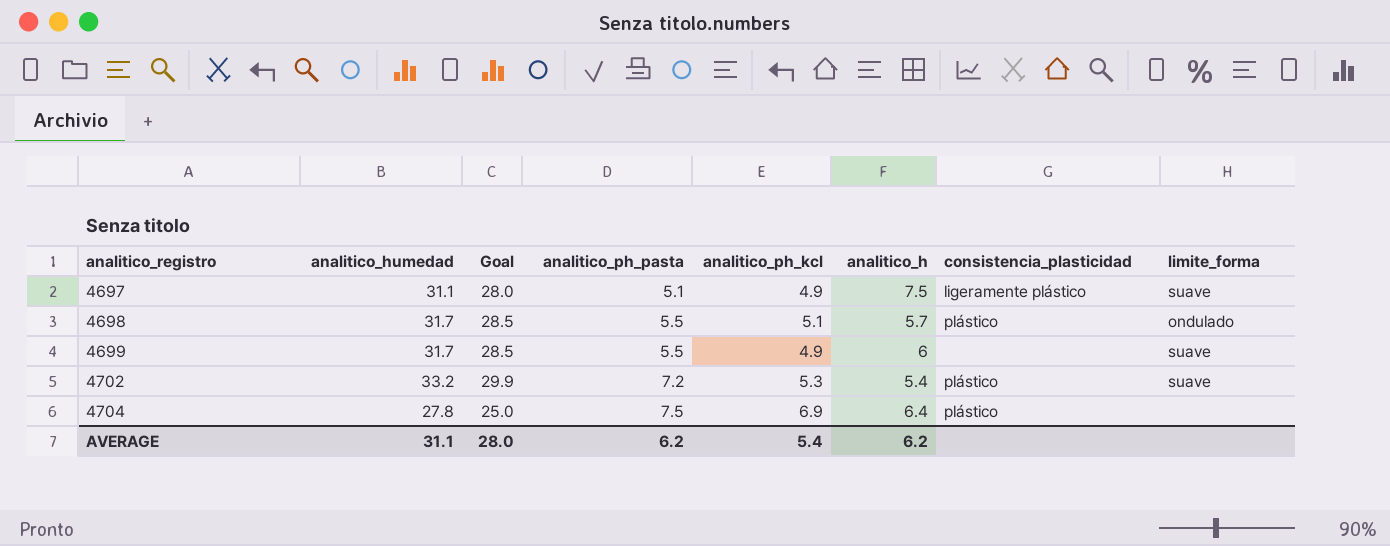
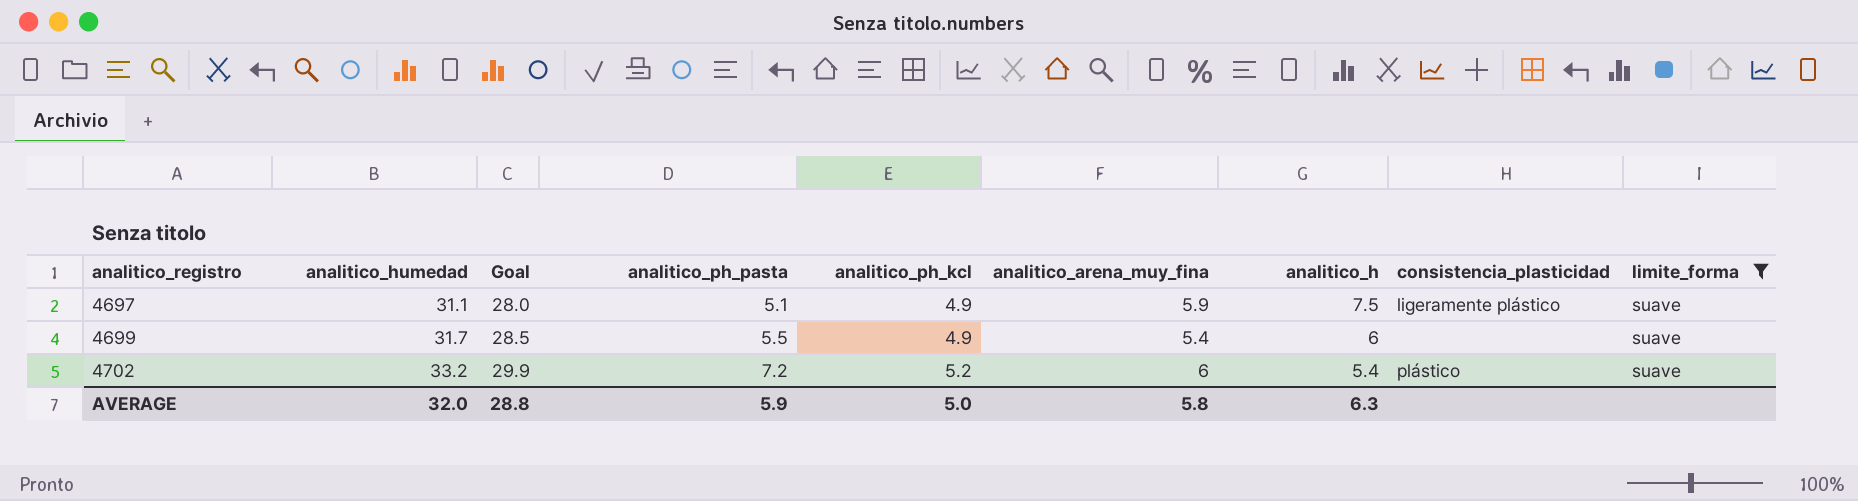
filter: none -> limite_forma = suave
column analitico_arena_muy_fina | position: none -> 6
4702 | analitico_ph_kcl: 5.3 -> 5.2
AVERAGE | analitico_humedad: 31.1 -> 32.0
AVERAGE | Goal: 28.0 -> 28.8
AVERAGE | analitico_ph_pasta: 6.2 -> 5.9
AVERAGE | analitico_ph_kcl: 5.4 -> 5.0
AVERAGE | analitico_h: 6.2 -> 6.3

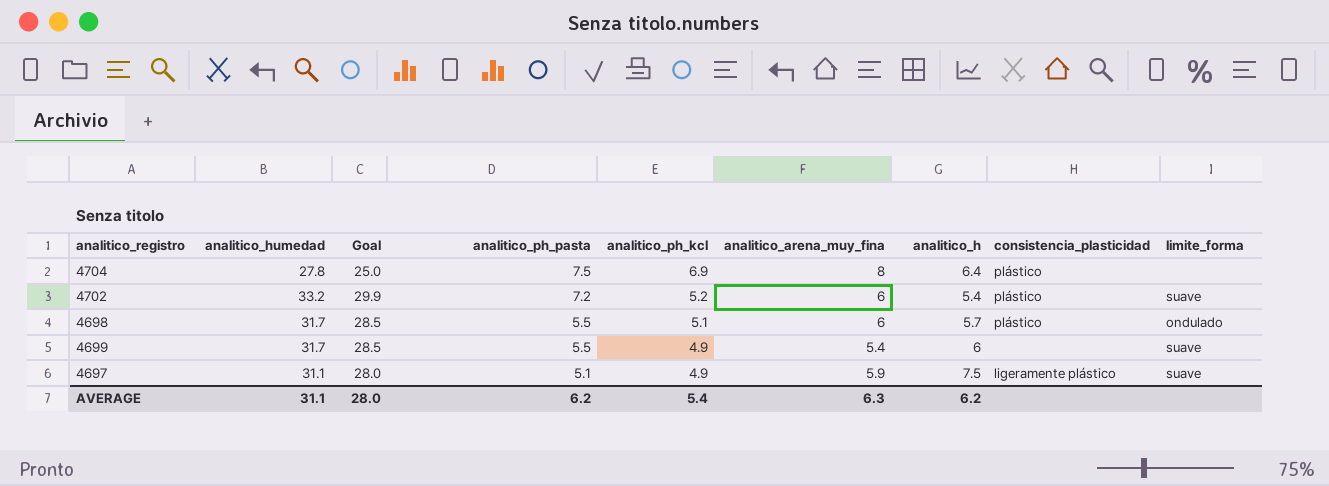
filter: limite_forma = suave -> none
row order: analitico_registro ascending -> analitico_ph_pasta descending
AVERAGE | analitico_humedad: 32.0 -> 31.1
AVERAGE | Goal: 28.8 -> 28.0
AVERAGE | analitico_ph_pasta: 5.9 -> 6.2
AVERAGE | analitico_ph_kcl: 5.0 -> 5.4
AVERAGE | analitico_arena_muy_fina: 5.8 -> 6.3
AVERAGE | analitico_h: 6.3 -> 6.2

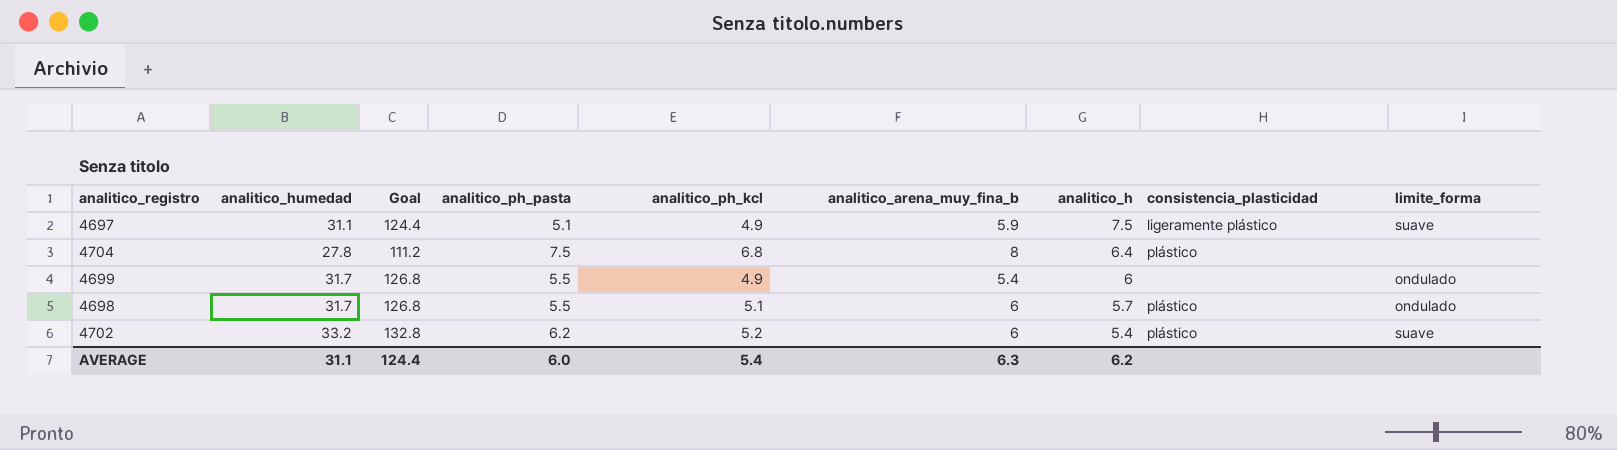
row order: analitico_ph_pasta descending -> analitico_h descending
column Goal | formula: [analitico_humedad] * 0.9 -> [analitico_humedad] * 4
column name: analitico_arena_muy_fina -> analitico_arena_muy_fina_b
4704 | analitico_ph_kcl: 6.9 -> 6.8
4699 | limite_forma: suave -> ondulado
4702 | analitico_ph_pasta: 7.2 -> 6.2
AVERAGE | Goal: 28.0 -> 124.4
AVERAGE | analitico_ph_pasta: 6.2 -> 6.0

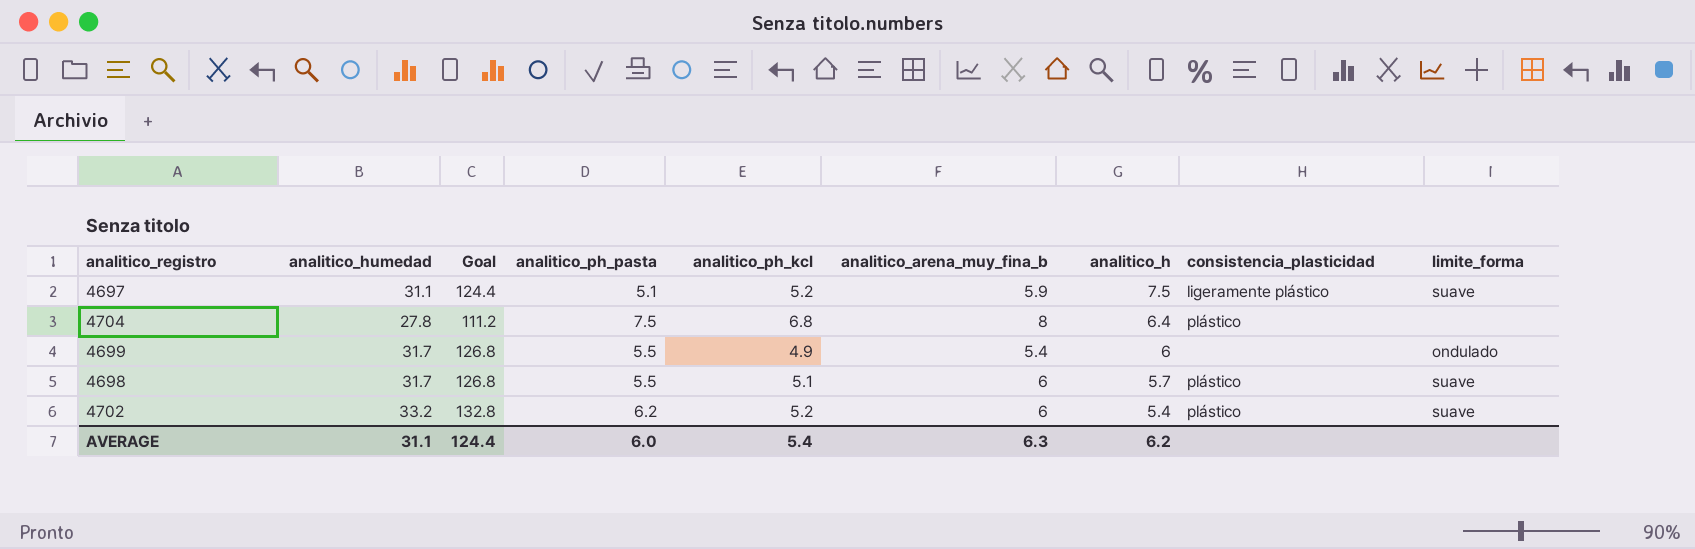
4697 | analitico_ph_kcl: 4.9 -> 5.2
4698 | limite_forma: ondulado -> suave

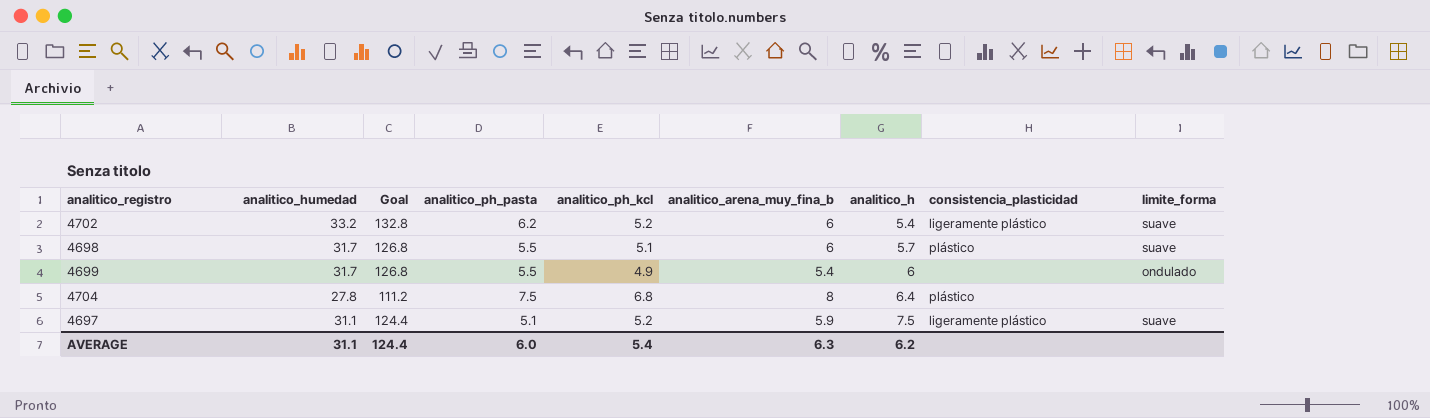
row order: analitico_h descending -> analitico_h ascending
4702 | consistencia_plasticidad: plástico -> ligeramente plástico

